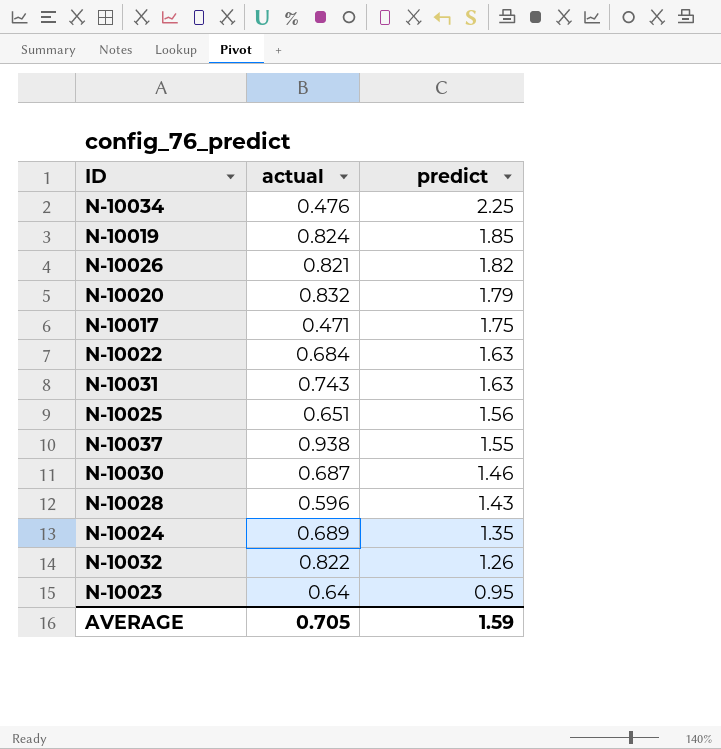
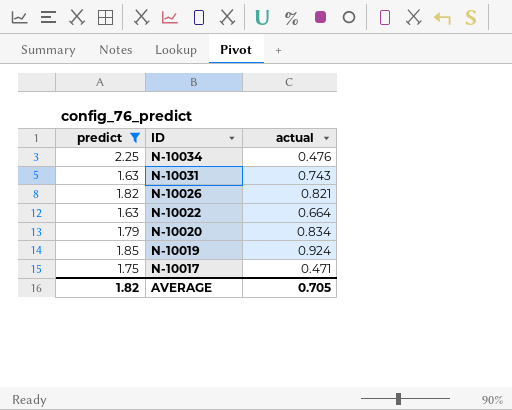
filter: none -> predict >= 1.63
row order: predict descending -> ID descending
column predict | position: 3 -> 1
N-10022 | actual: 0.684 -> 0.664
N-10020 | actual: 0.832 -> 0.834
N-10019 | actual: 0.824 -> 0.924
AVERAGE | predict: 1.59 -> 1.82

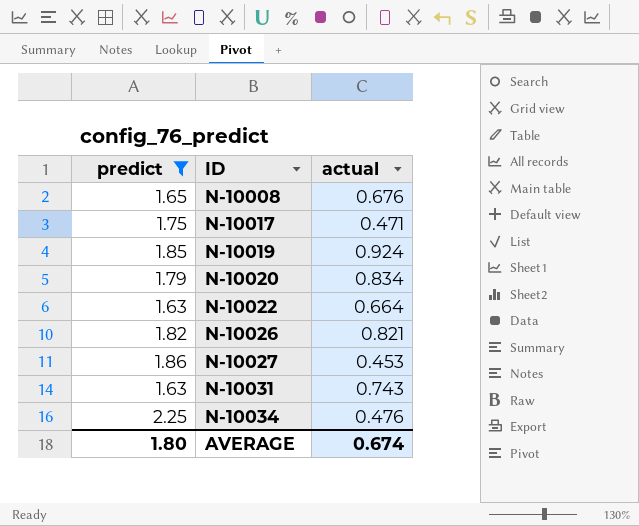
row order: ID descending -> ID ascending
row N-10008: none -> 1.65 | 0.676
row N-10027: none -> 1.86 | 0.453
AVERAGE | predict: 1.82 -> 1.80
AVERAGE | actual: 0.705 -> 0.674

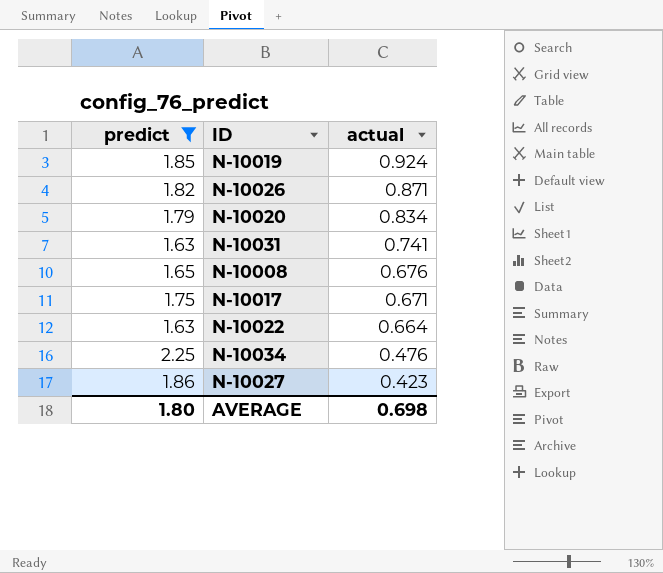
row order: ID ascending -> actual descending
N-10026 | actual: 0.821 -> 0.871
N-10031 | actual: 0.743 -> 0.741
N-10017 | actual: 0.471 -> 0.671
N-10027 | actual: 0.453 -> 0.423
AVERAGE | actual: 0.674 -> 0.698

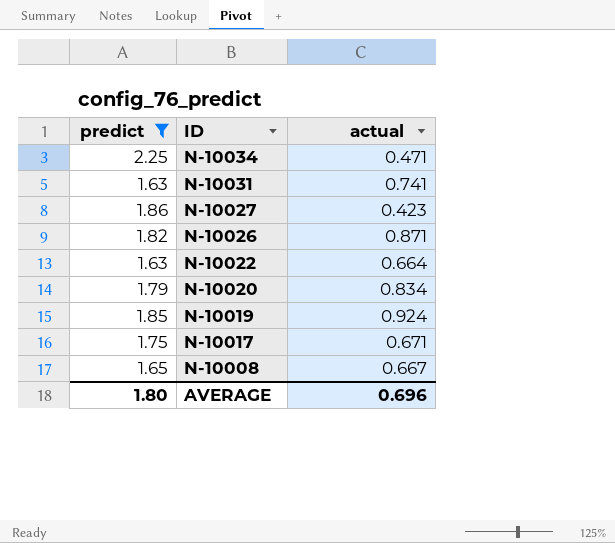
row order: actual descending -> ID descending
N-10034 | actual: 0.476 -> 0.471
N-10008 | actual: 0.676 -> 0.667
AVERAGE | actual: 0.698 -> 0.696

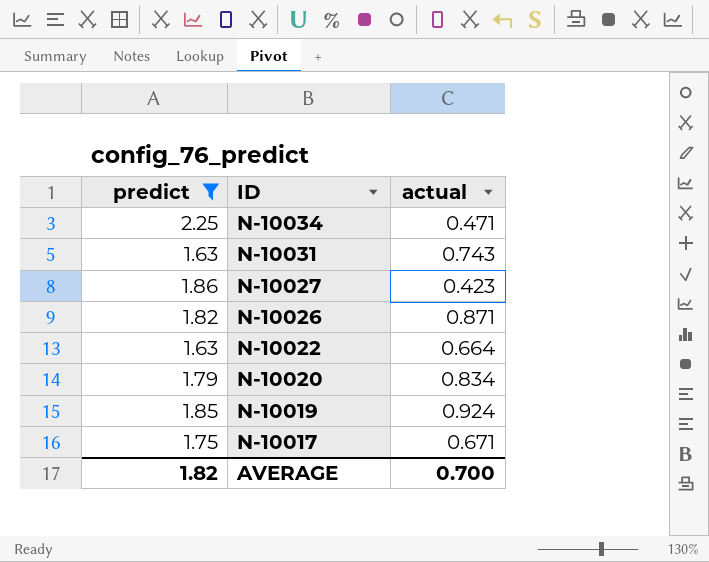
row N-10008: 1.65 | 0.667 -> none
N-10031 | actual: 0.741 -> 0.743
AVERAGE | predict: 1.80 -> 1.82
AVERAGE | actual: 0.696 -> 0.700

